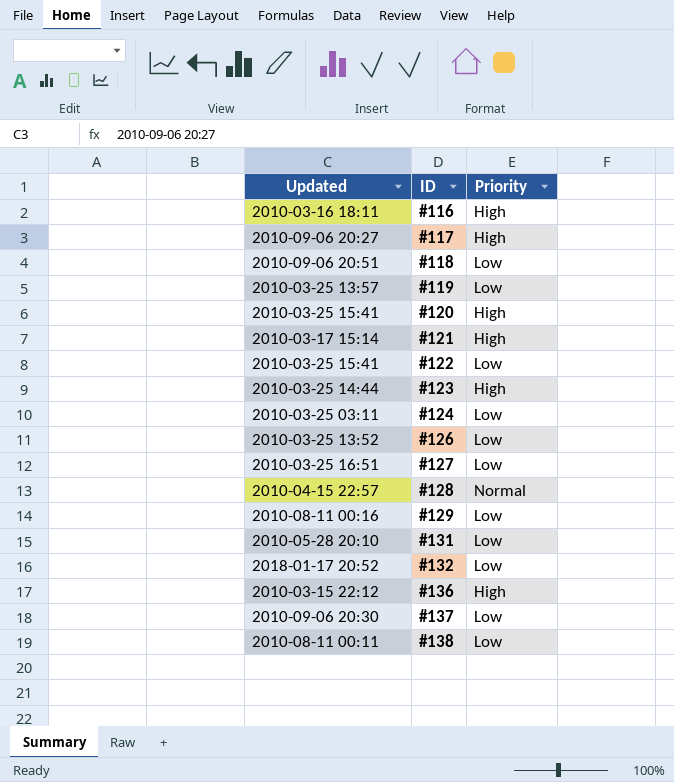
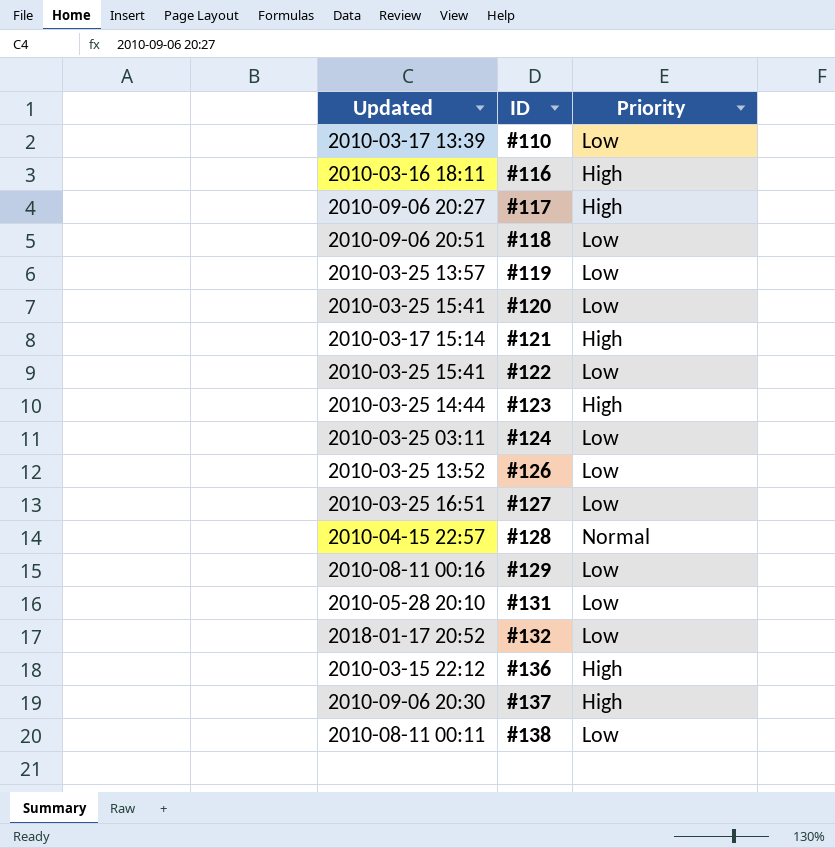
row #110: none -> 2010-03-17 13:39 | Low
#120 | Priority: High -> Low
#137 | Priority: Low -> High

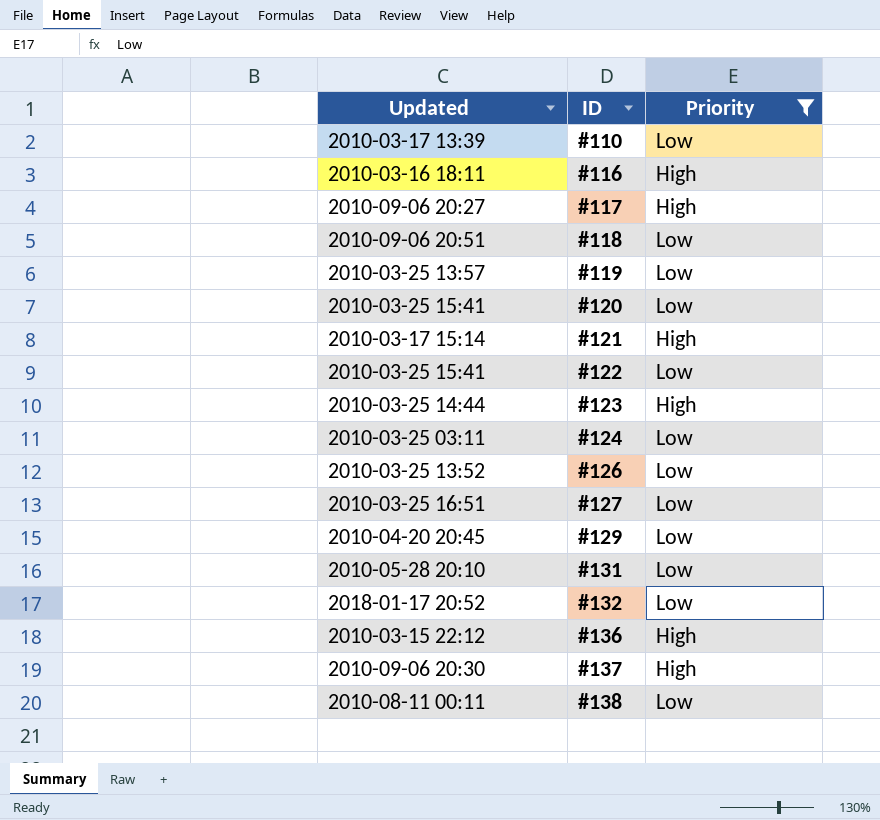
filter: none -> Priority != Normal
#129 | Updated: 2010-08-11 00:16 -> 2010-04-20 20:45

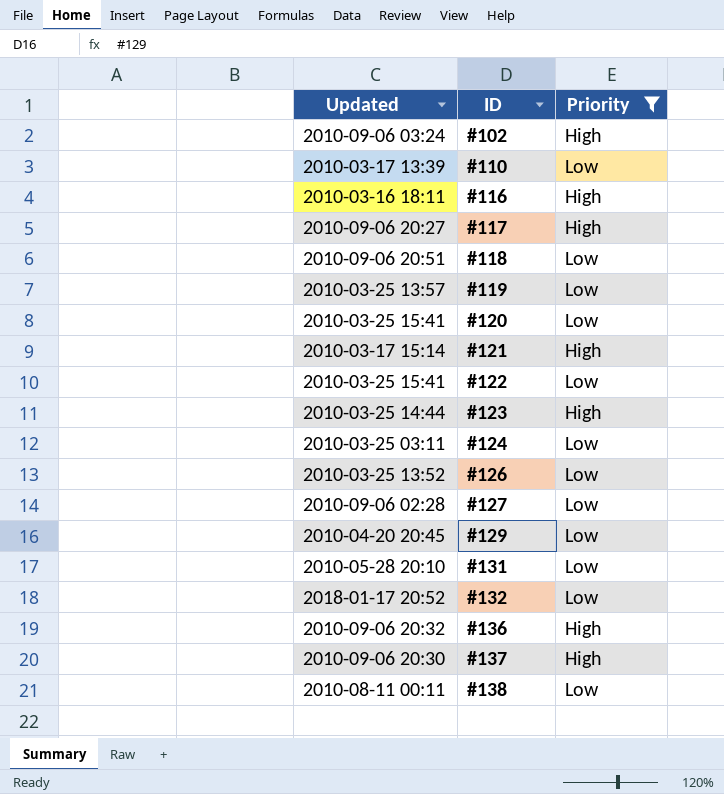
row #102: none -> 2010-09-06 03:24 | High
#127 | Updated: 2010-03-25 16:51 -> 2010-09-06 02:28
#136 | Updated: 2010-03-15 22:12 -> 2010-09-06 20:32

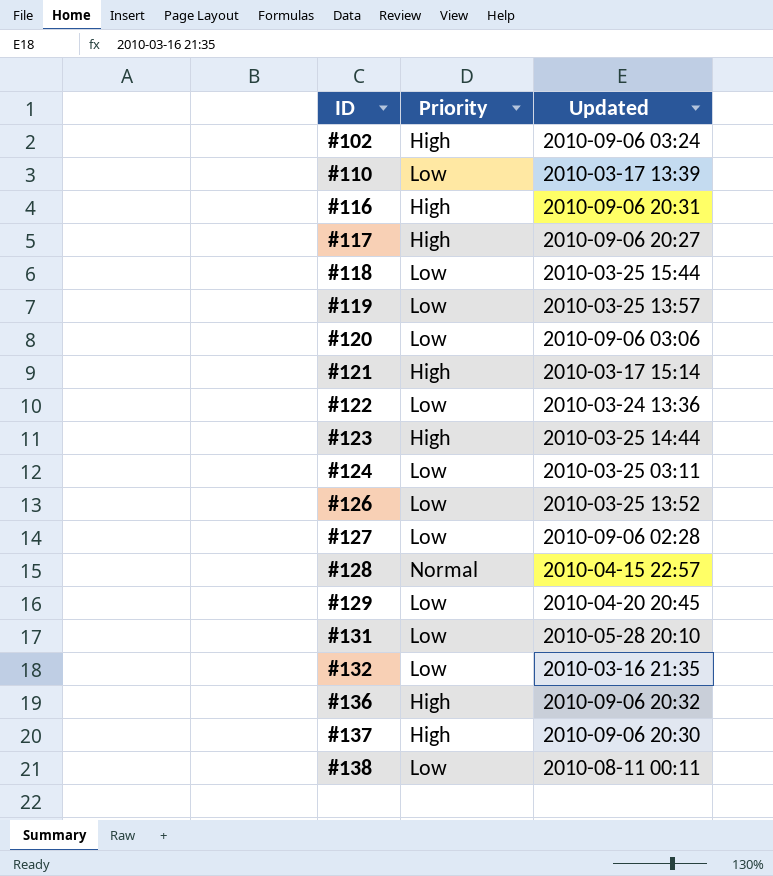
filter: Priority != Normal -> none
column Updated | position: 1 -> 3
#116 | Updated: 2010-03-16 18:11 -> 2010-09-06 20:31
#118 | Updated: 2010-09-06 20:51 -> 2010-03-25 15:44
#120 | Updated: 2010-03-25 15:41 -> 2010-09-06 03:06
#122 | Updated: 2010-03-25 15:41 -> 2010-03-24 13:36
#132 | Updated: 2018-01-17 20:52 -> 2010-03-16 21:35

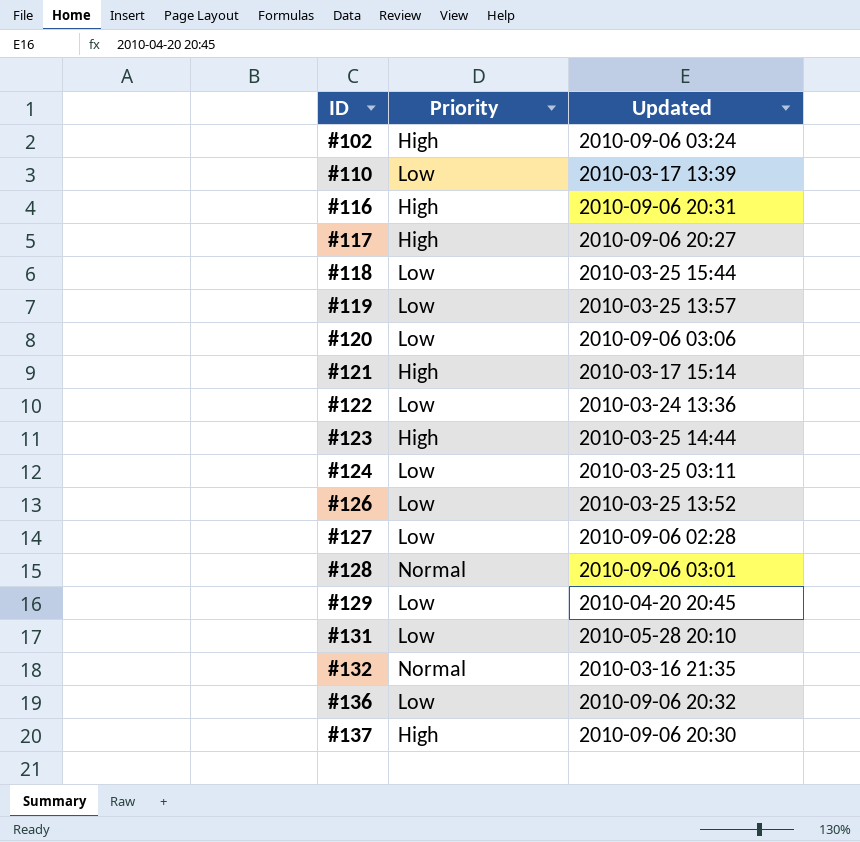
row #138: Low | 2010-08-11 00:11 -> none
#128 | Updated: 2010-04-15 22:57 -> 2010-09-06 03:01
#132 | Priority: Low -> Normal
#136 | Priority: High -> Low

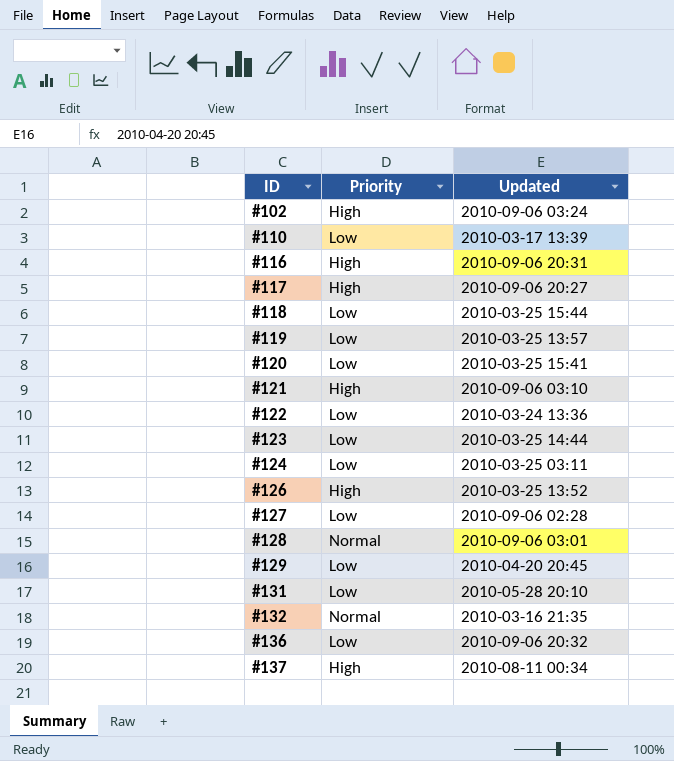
#120 | Updated: 2010-09-06 03:06 -> 2010-03-25 15:41
#121 | Updated: 2010-03-17 15:14 -> 2010-09-06 03:10
#123 | Priority: High -> Low
#126 | Priority: Low -> High
#137 | Updated: 2010-09-06 20:30 -> 2010-08-11 00:34

